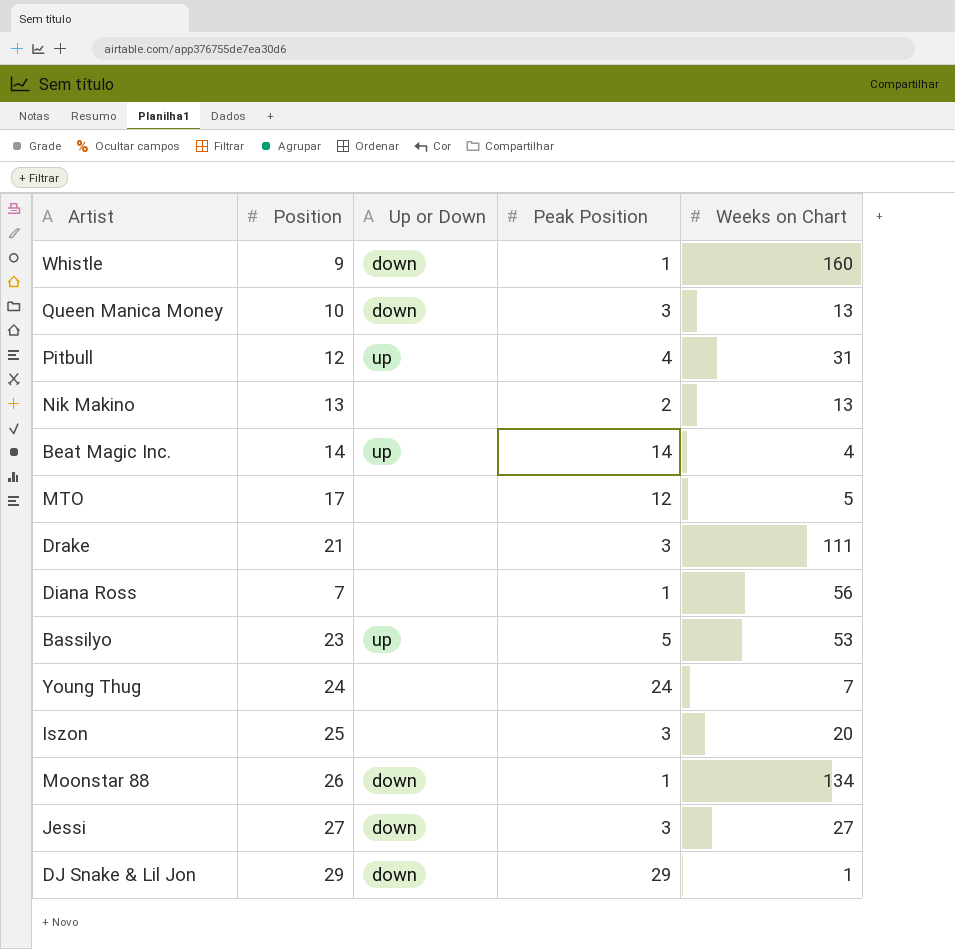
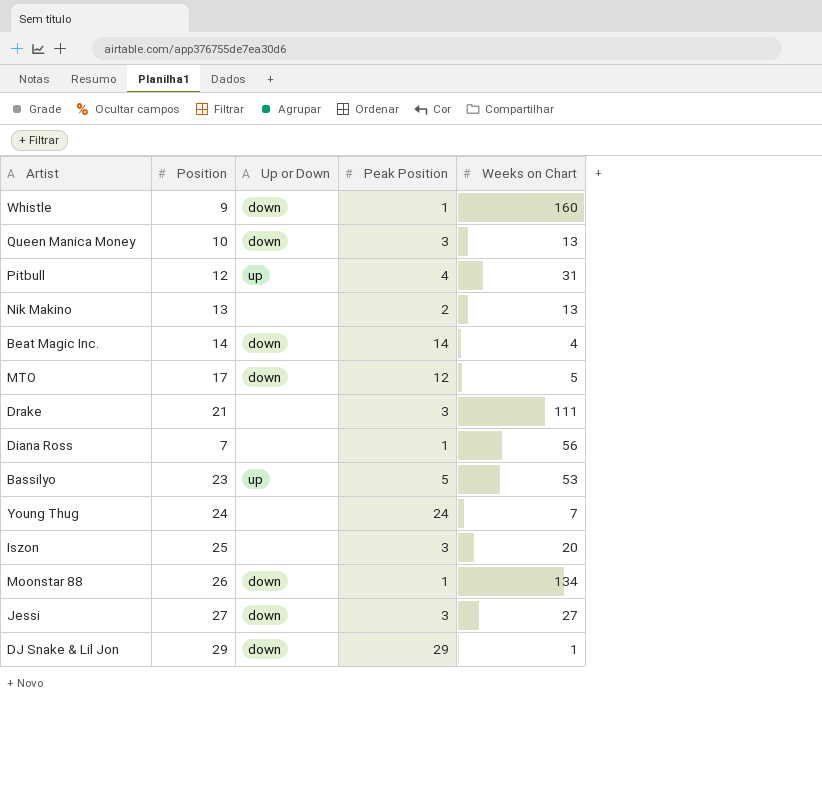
Beat Magic Inc. | Up or Down: up -> down
MTO | Up or Down: none -> down

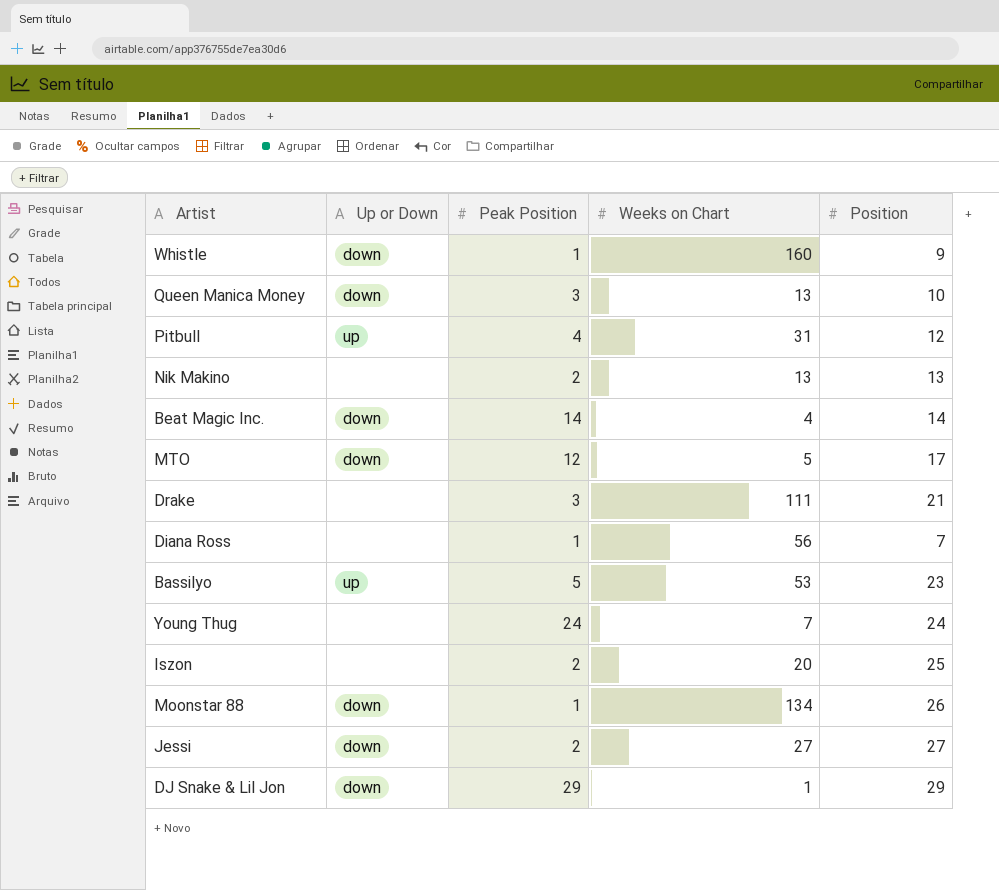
column Position | position: 2 -> 5
Iszon | Peak Position: 3 -> 2
Jessi | Peak Position: 3 -> 2

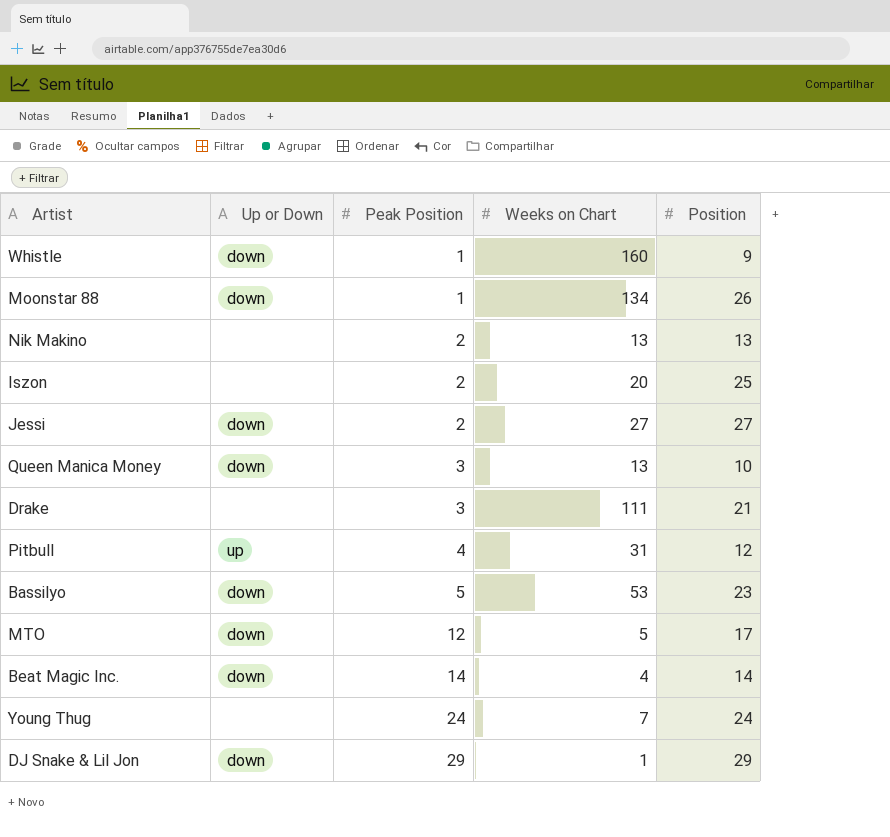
row order: none -> Peak Position ascending
row Diana Ross: none | 1 | 56 | 7 -> none
Bassilyo | Up or Down: up -> down

